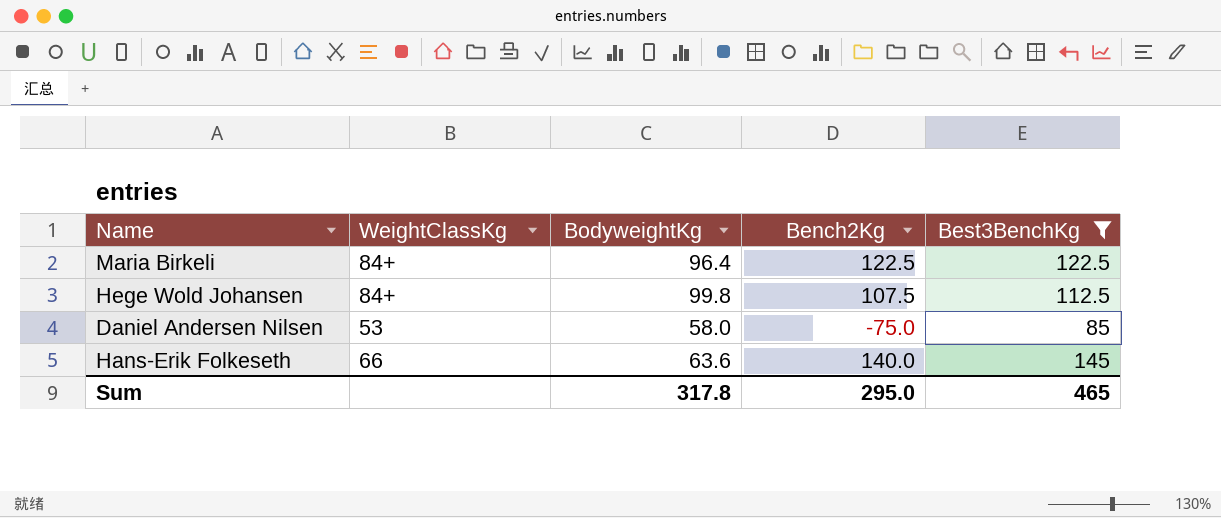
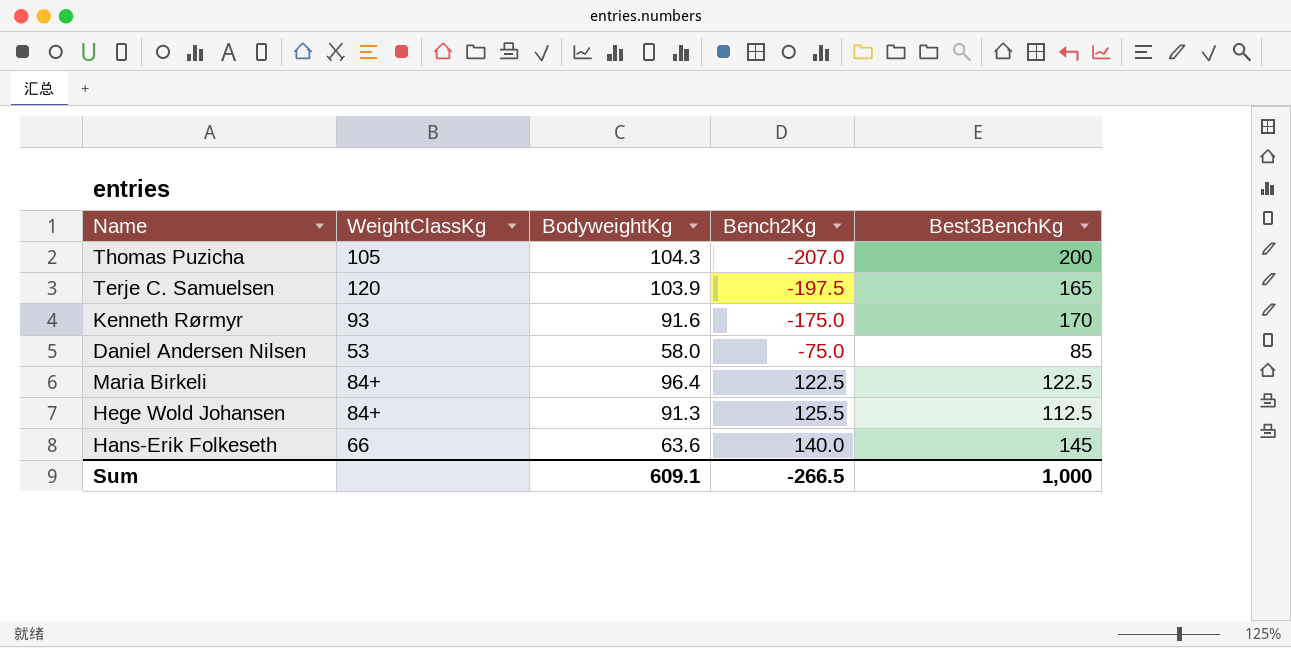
filter: Best3BenchKg <= 145 -> none
row order: none -> Bench2Kg ascending
Hege Wold Johansen | BodyweightKg: 99.8 -> 91.3
Hege Wold Johansen | Bench2Kg: 107.5 -> 125.5
Sum | BodyweightKg: 317.8 -> 609.1
Sum | Bench2Kg: 295.0 -> -266.5
Sum | Best3BenchKg: 465 -> 1,000

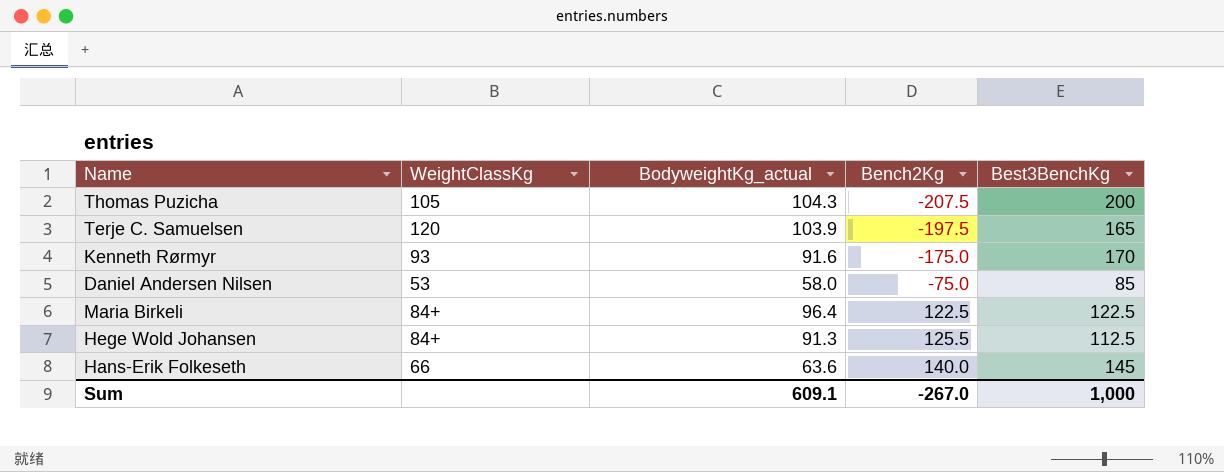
column name: BodyweightKg -> BodyweightKg_actual
Thomas Puzicha | Bench2Kg: -207.0 -> -207.5
Sum | Bench2Kg: -266.5 -> -267.0

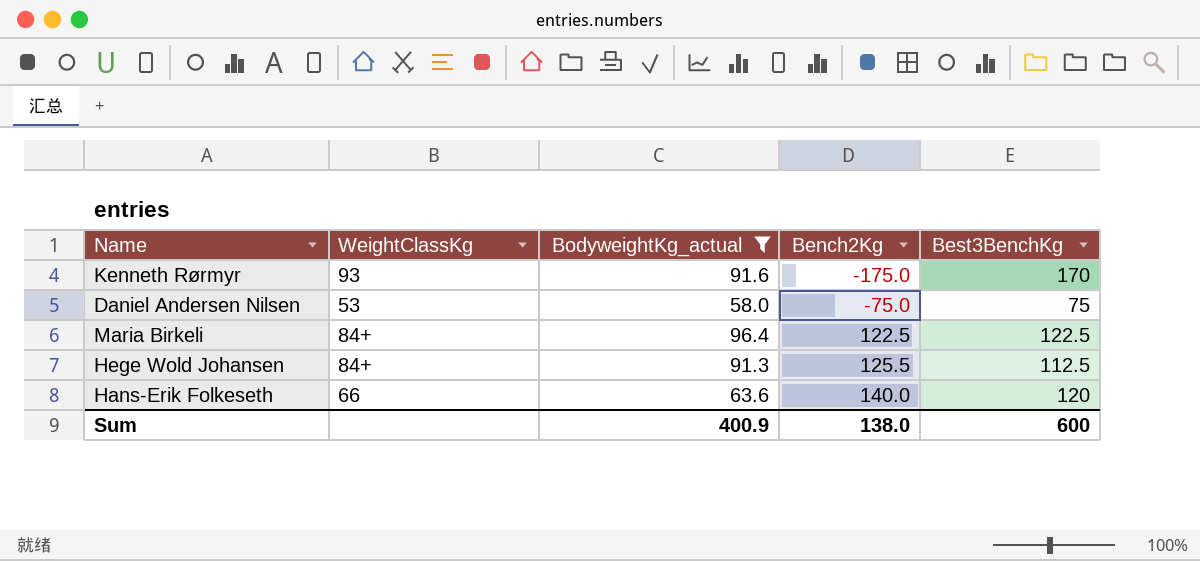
filter: none -> BodyweightKg_actual <= 96.4
Daniel Andersen Nilsen | Best3BenchKg: 85 -> 75
Hans-Erik Folkeseth | Best3BenchKg: 145 -> 120
Sum | BodyweightKg_actual: 609.1 -> 400.9
Sum | Bench2Kg: -267.0 -> 138.0
Sum | Best3BenchKg: 1,000 -> 600

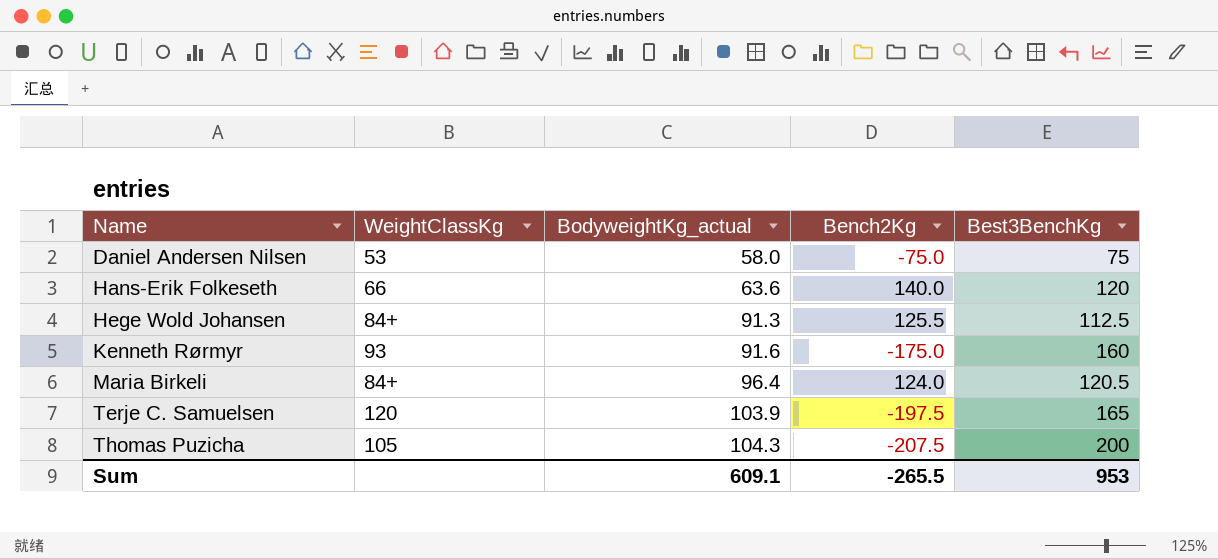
filter: BodyweightKg_actual <= 96.4 -> none
row order: Bench2Kg ascending -> Name ascending
Kenneth Rørmyr | Best3BenchKg: 170 -> 160
Maria Birkeli | Bench2Kg: 122.5 -> 124.0
Maria Birkeli | Best3BenchKg: 122.5 -> 120.5
Sum | BodyweightKg_actual: 400.9 -> 609.1
Sum | Bench2Kg: 138.0 -> -265.5
Sum | Best3BenchKg: 600 -> 953

